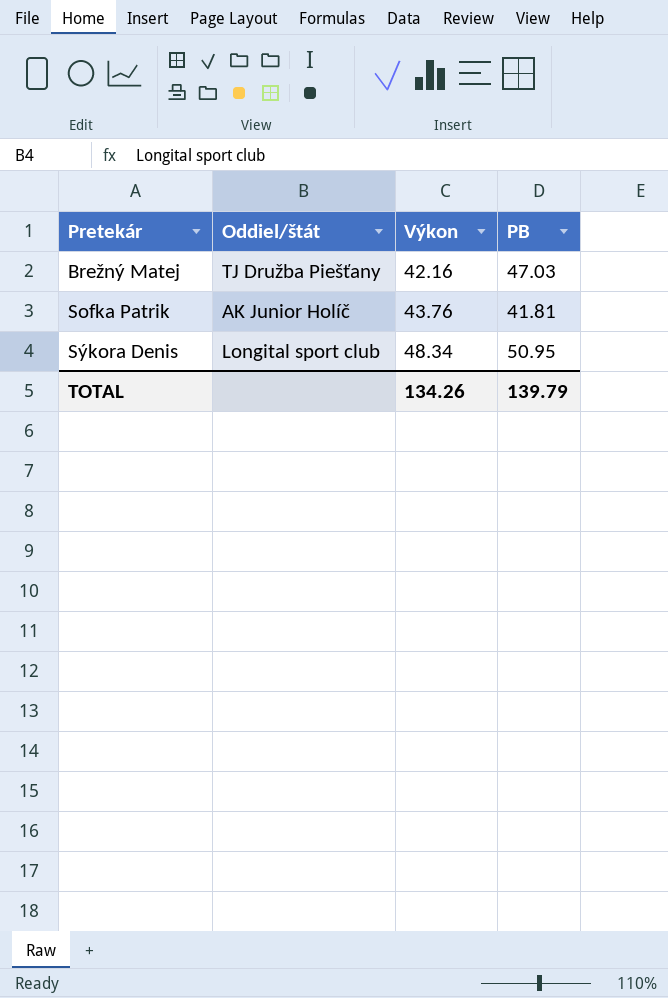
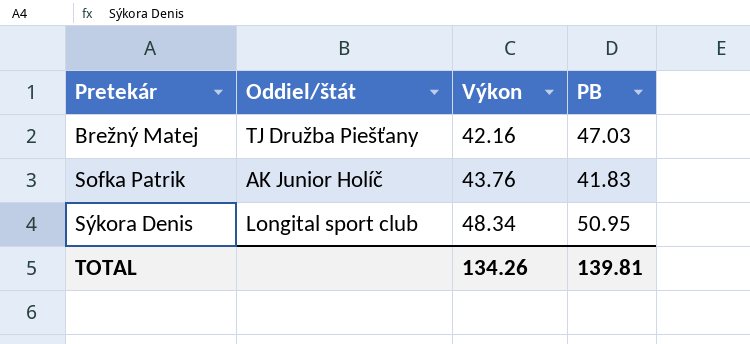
Sofka Patrik | PB: 41.81 -> 41.83
TOTAL | PB: 139.79 -> 139.81

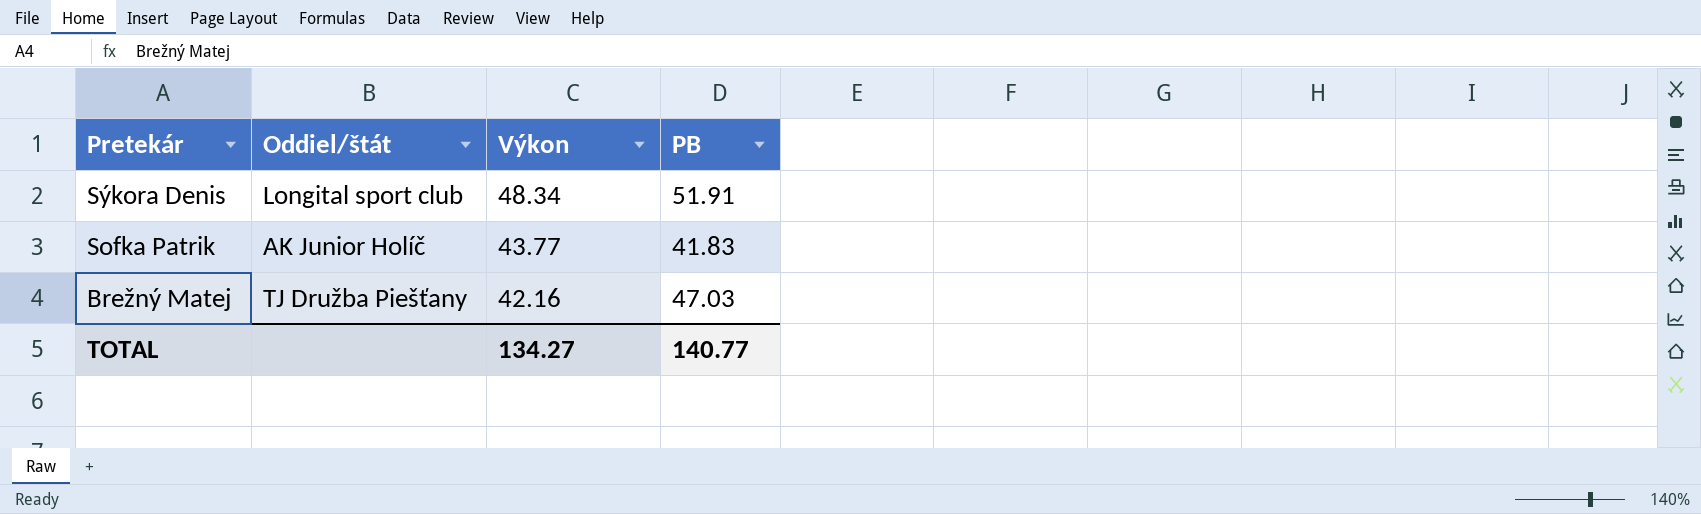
row order: Pretekár ascending -> Pretekár descending
Sýkora Denis | PB: 50.95 -> 51.91
Sofka Patrik | Výkon: 43.76 -> 43.77
TOTAL | Výkon: 134.26 -> 134.27
TOTAL | PB: 139.81 -> 140.77

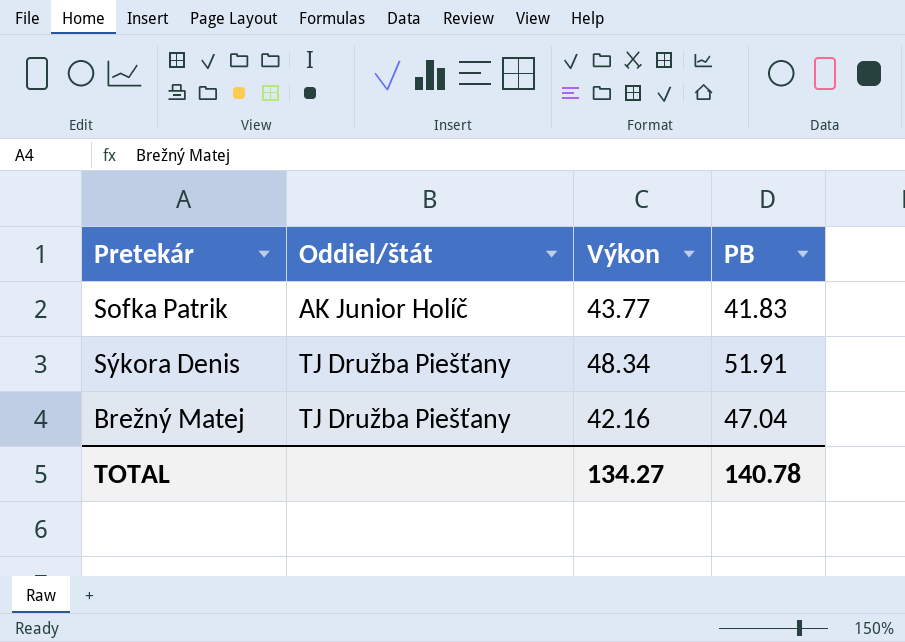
row order: Pretekár descending -> Oddiel/štát ascending
Sýkora Denis | Oddiel/štát: Longital sport club -> TJ Družba Piešťany
Brežný Matej | PB: 47.03 -> 47.04
TOTAL | PB: 140.77 -> 140.78

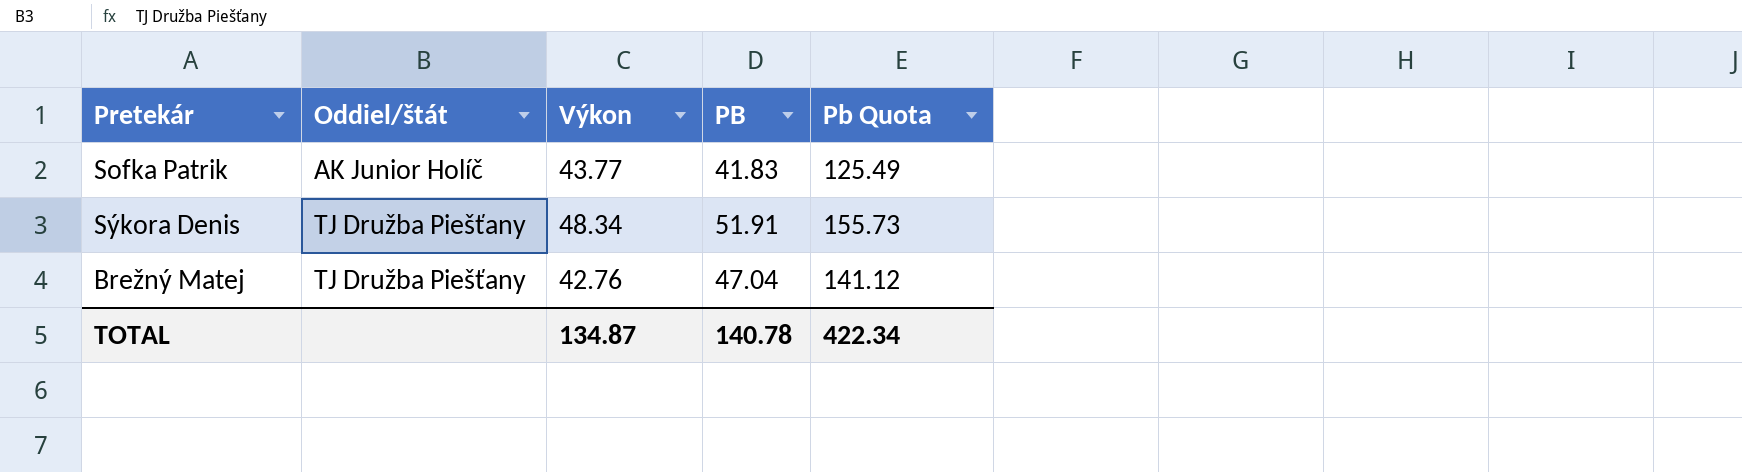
column Pb Quota | formula: none -> [PB] * 3
Brežný Matej | Výkon: 42.16 -> 42.76
TOTAL | Výkon: 134.27 -> 134.87

